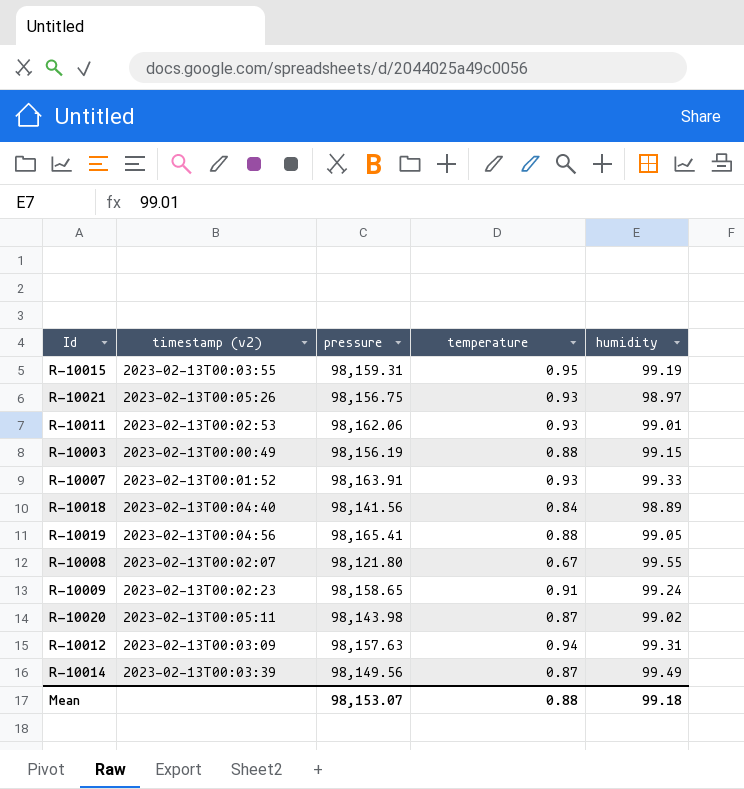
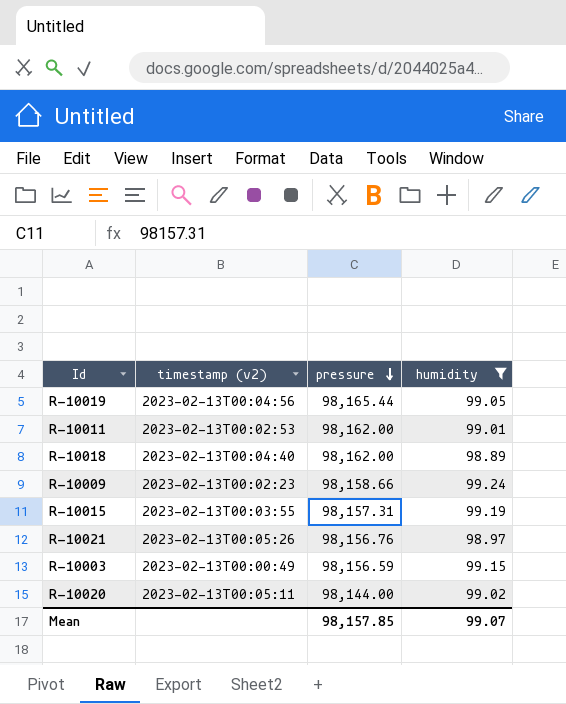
filter: none -> humidity <= 99.24
row order: none -> pressure descending
column temperature | position: 4 -> none
R-10019 | pressure: 98,165.41 -> 98,165.44
R-10011 | pressure: 98,162.06 -> 98,162.00
R-10018 | pressure: 98,141.56 -> 98,162.00
R-10009 | pressure: 98,158.65 -> 98,158.66
R-10015 | pressure: 98,159.31 -> 98,157.31
R-10021 | pressure: 98,156.75 -> 98,156.76
R-10003 | pressure: 98,156.19 -> 98,156.59
R-10020 | pressure: 98,143.98 -> 98,144.00
Mean | pressure: 98,153.07 -> 98,157.85
Mean | humidity: 99.18 -> 99.07

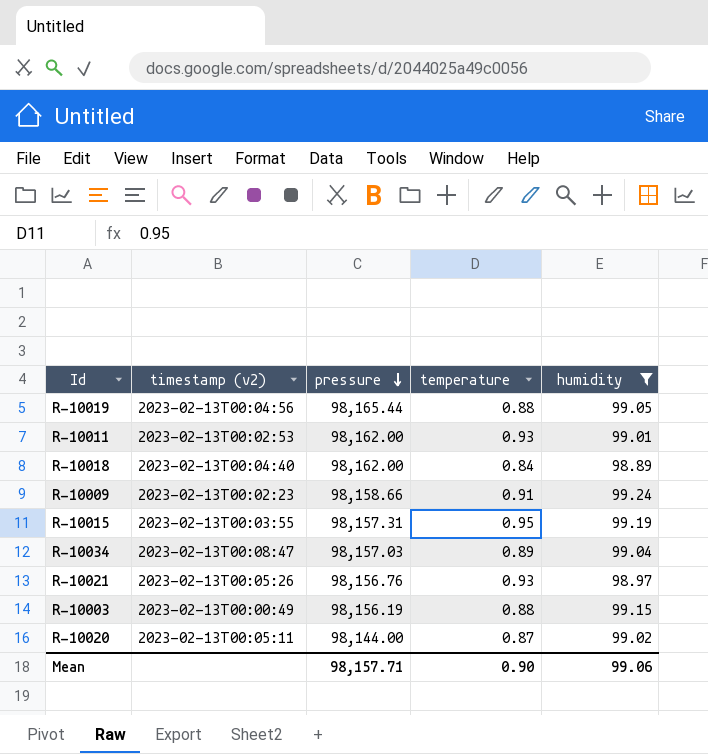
column temperature | position: none -> 4
row R-10034: none -> 2023-02-13T00:08:47 | 98,157.03 | 0.89 | 99.04
R-10003 | pressure: 98,156.59 -> 98,156.19
Mean | pressure: 98,157.85 -> 98,157.71
Mean | humidity: 99.07 -> 99.06

